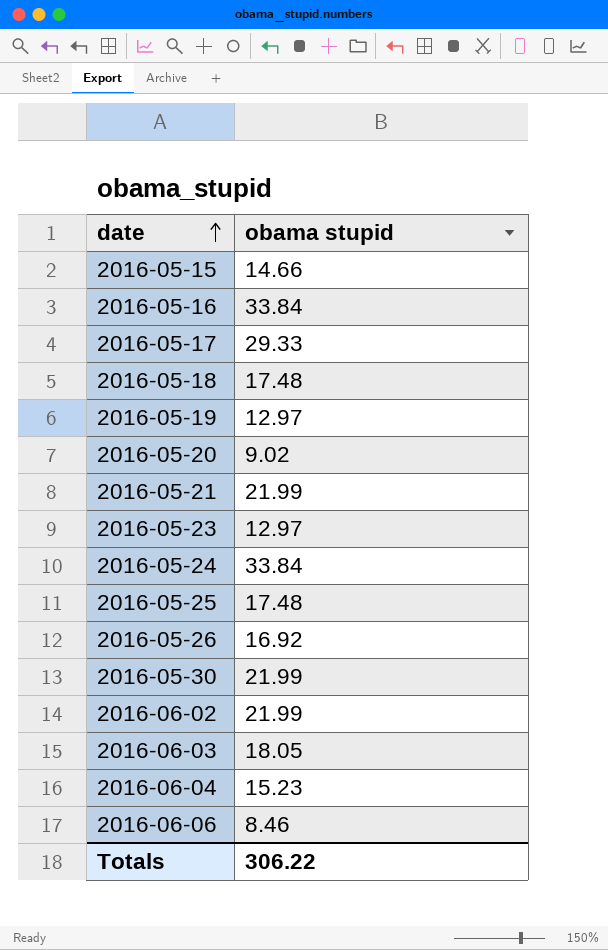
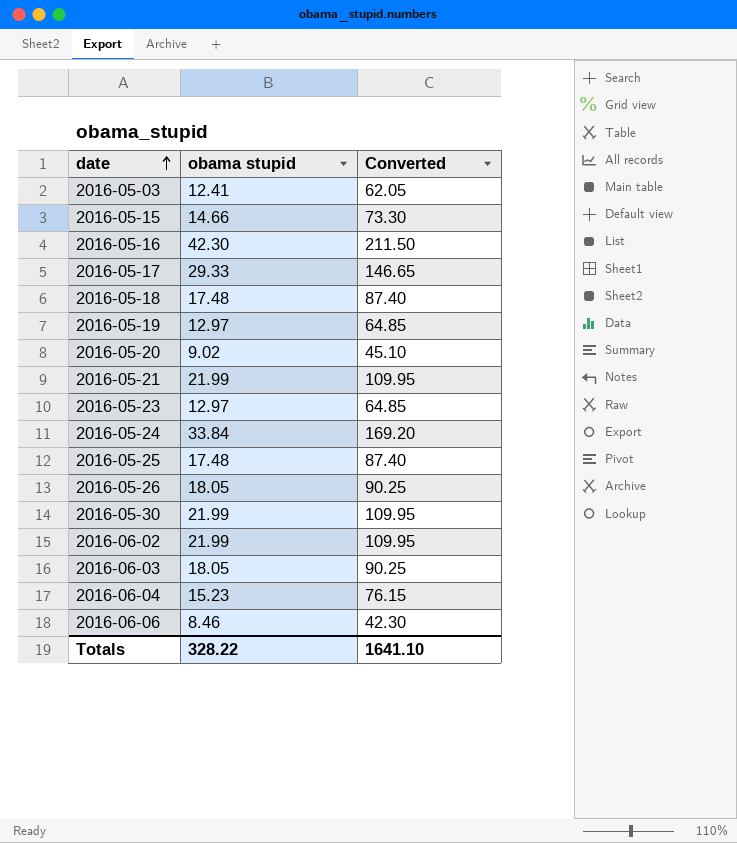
column Converted | formula: none -> [obama stupid] * 5
row 2016-05-03: none -> 12.41 | 62.05
2016-05-16 | obama stupid: 33.84 -> 42.30
2016-05-26 | obama stupid: 16.92 -> 18.05
Totals | obama stupid: 306.22 -> 328.22

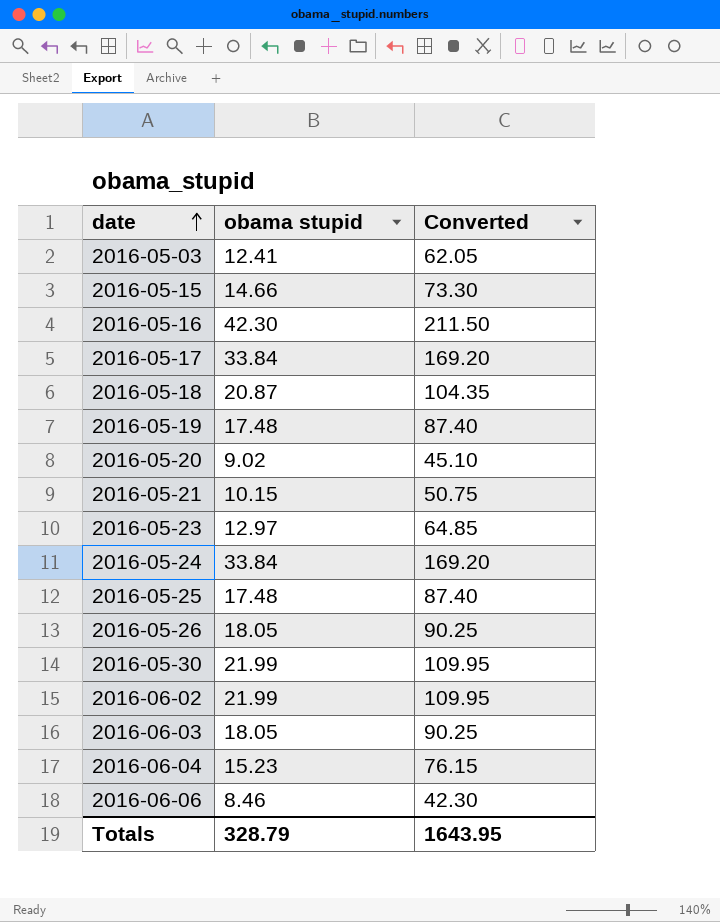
2016-05-17 | obama stupid: 29.33 -> 33.84
2016-05-17 | Converted: 146.65 -> 169.20
2016-05-18 | obama stupid: 17.48 -> 20.87
2016-05-18 | Converted: 87.40 -> 104.35
2016-05-19 | obama stupid: 12.97 -> 17.48
2016-05-19 | Converted: 64.85 -> 87.40
2016-05-21 | obama stupid: 21.99 -> 10.15
2016-05-21 | Converted: 109.95 -> 50.75
Totals | obama stupid: 328.22 -> 328.79
Totals | Converted: 1641.10 -> 1643.95

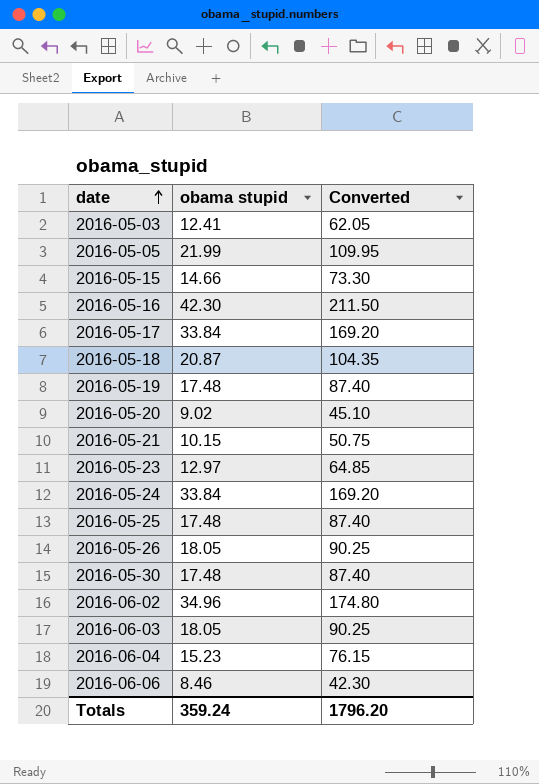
row 2016-05-05: none -> 21.99 | 109.95
2016-05-30 | obama stupid: 21.99 -> 17.48
2016-05-30 | Converted: 109.95 -> 87.40
2016-06-02 | obama stupid: 21.99 -> 34.96
2016-06-02 | Converted: 109.95 -> 174.80
Totals | obama stupid: 328.79 -> 359.24
Totals | Converted: 1643.95 -> 1796.20

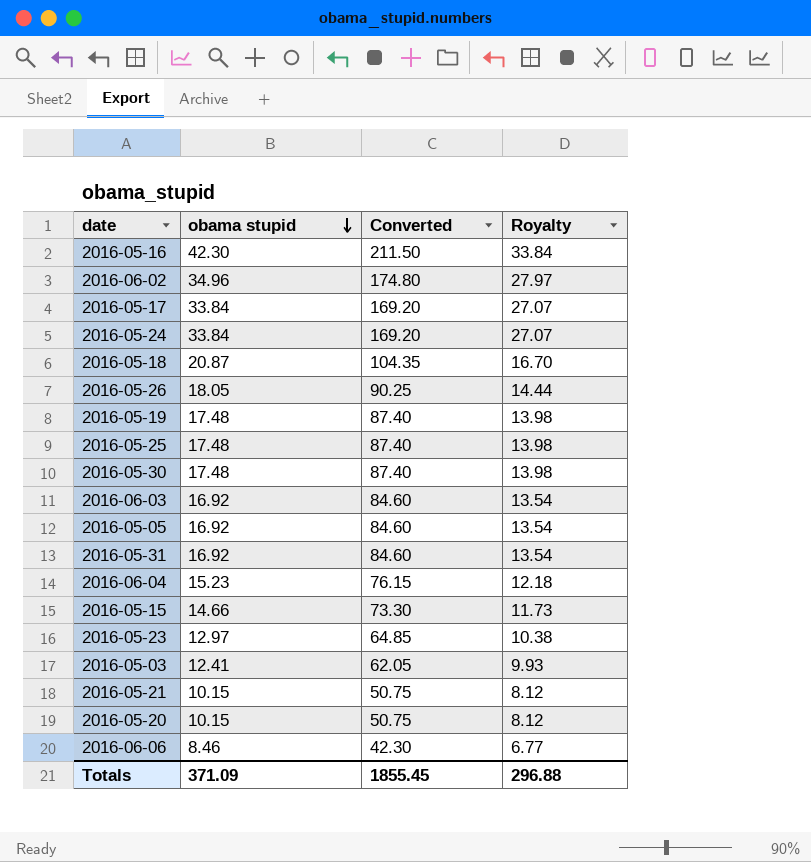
row order: date ascending -> obama stupid descending
column Royalty | formula: none -> [obama stupid] * 0.8
2016-06-03 | obama stupid: 18.05 -> 16.92
2016-06-03 | Converted: 90.25 -> 84.60
2016-05-05 | obama stupid: 21.99 -> 16.92
2016-05-05 | Converted: 109.95 -> 84.60
row 2016-05-31: none -> 16.92 | 84.60 | 13.54
2016-05-20 | obama stupid: 9.02 -> 10.15
2016-05-20 | Converted: 45.10 -> 50.75
Totals | obama stupid: 359.24 -> 371.09
Totals | Converted: 1796.20 -> 1855.45

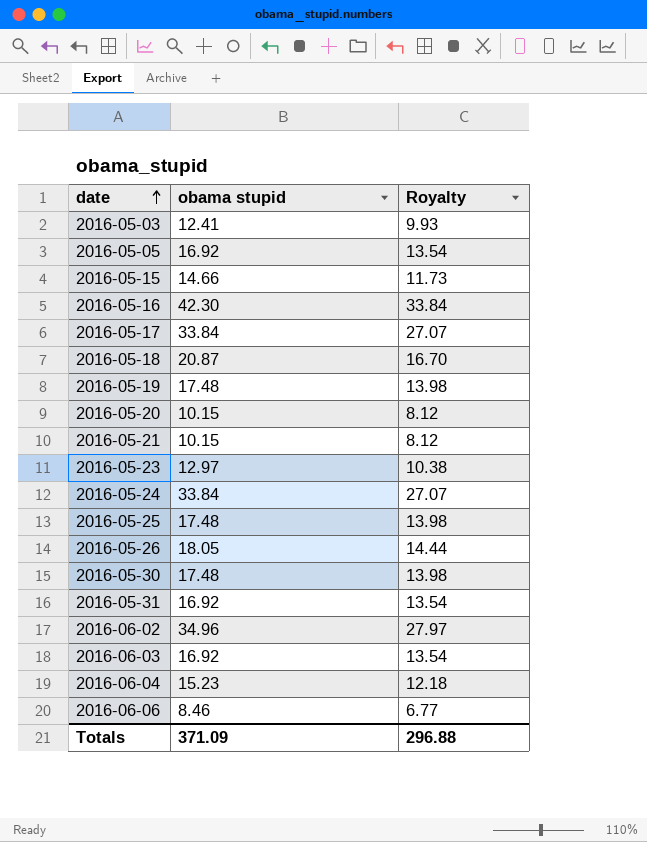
row order: obama stupid descending -> date ascending
column Converted | formula: [obama stupid] * 5 -> none

